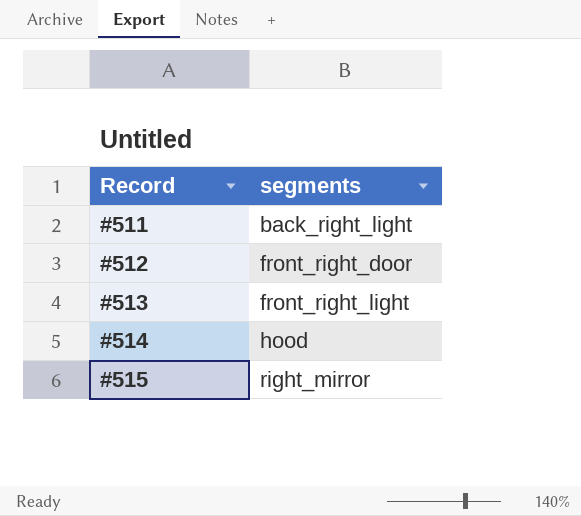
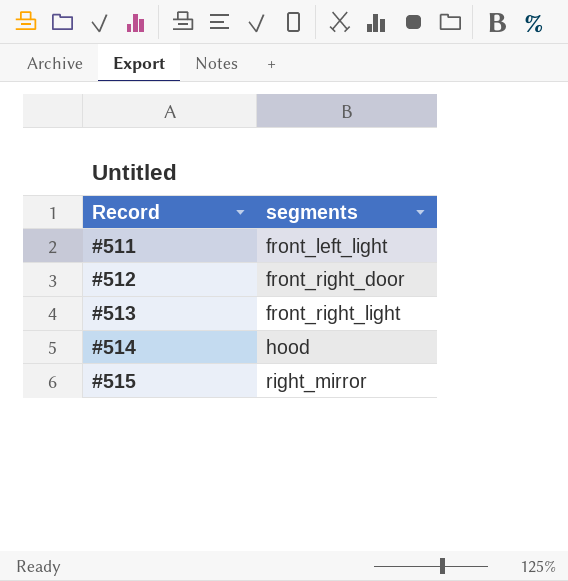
#511 | segments: back_right_light -> front_left_light

